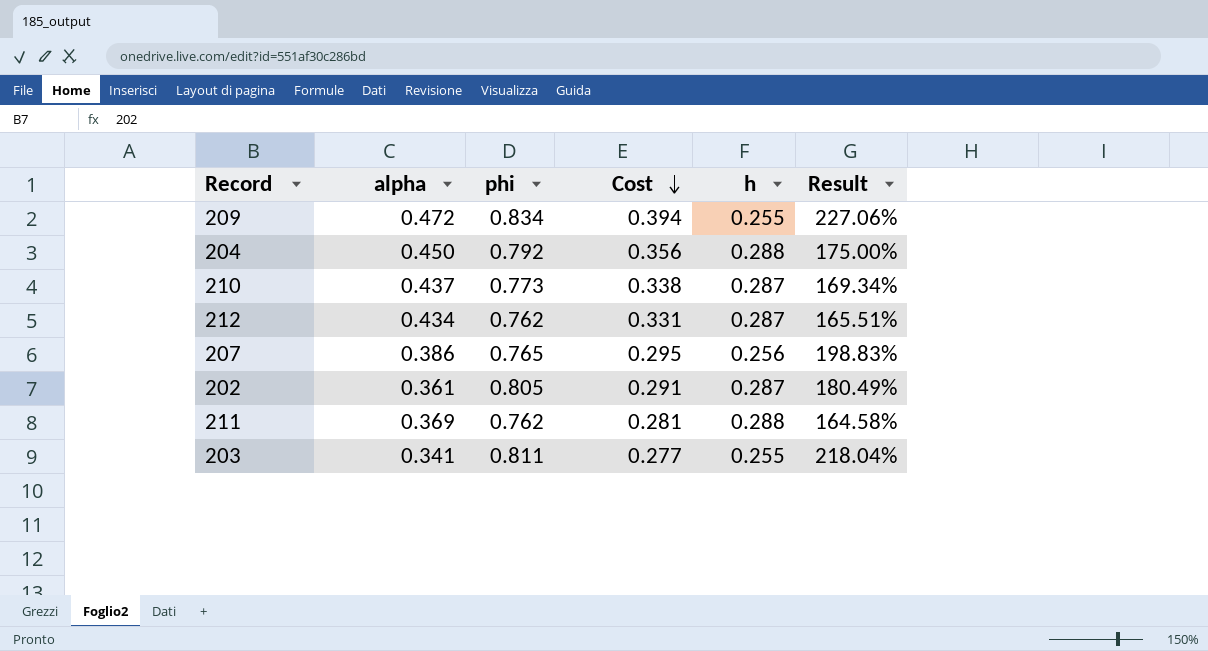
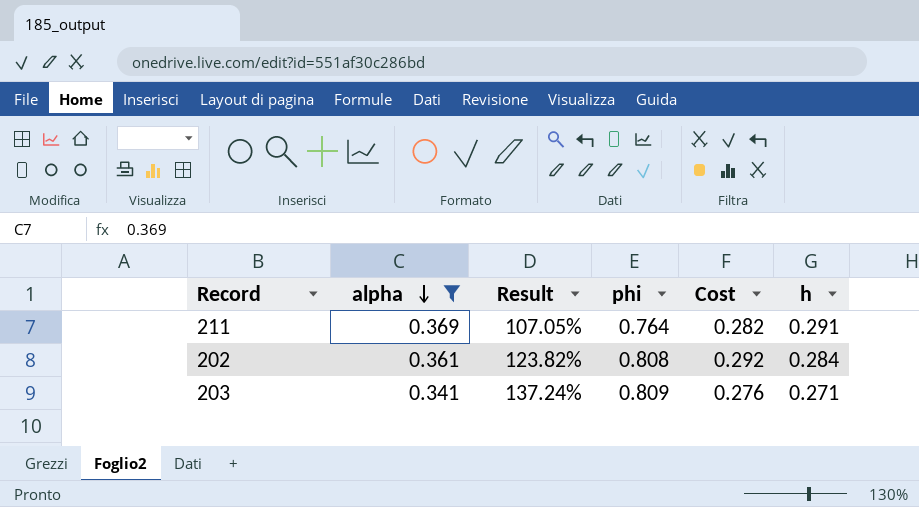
filter: none -> alpha <= 0.369
row order: Cost descending -> alpha descending
column Result | formula: ([phi] - [h]) / [h] -> ([phi] - [alpha]) / [alpha]
column Result | position: 6 -> 3
211 | phi: 0.762 -> 0.764
211 | Cost: 0.281 -> 0.282
211 | h: 0.288 -> 0.291
202 | phi: 0.805 -> 0.808
202 | Cost: 0.291 -> 0.292
202 | h: 0.287 -> 0.284
203 | phi: 0.811 -> 0.809
203 | Cost: 0.277 -> 0.276
203 | h: 0.255 -> 0.271

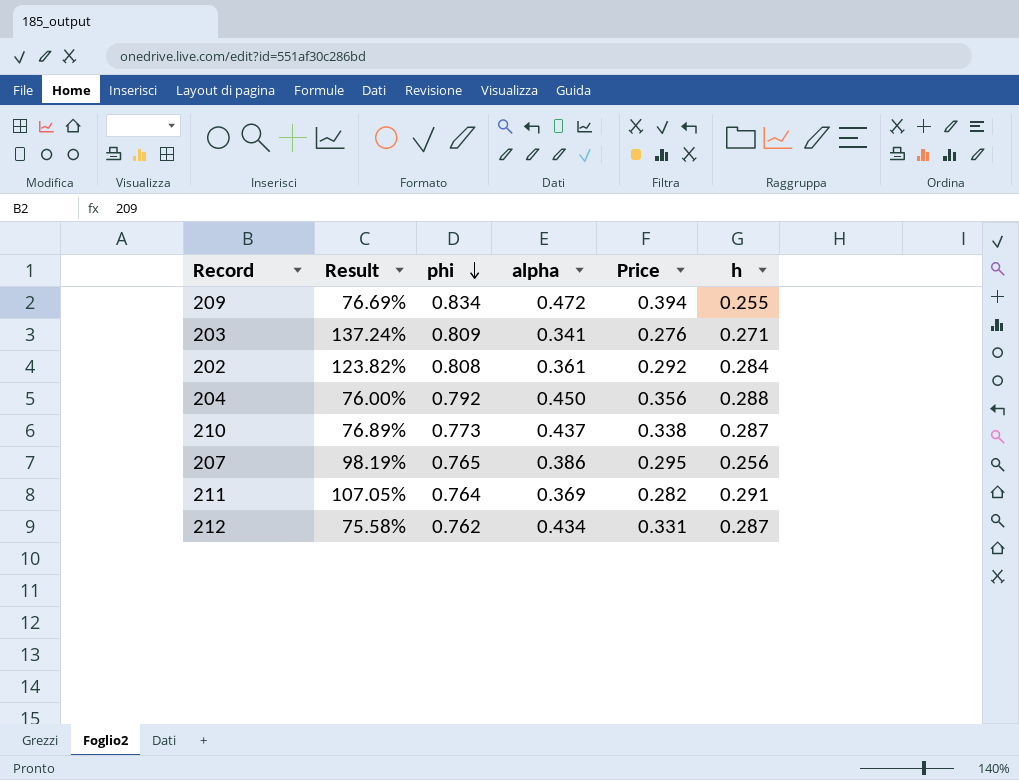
filter: alpha <= 0.369 -> none
row order: alpha descending -> phi descending
column alpha | position: 2 -> 4
column name: Cost -> Price

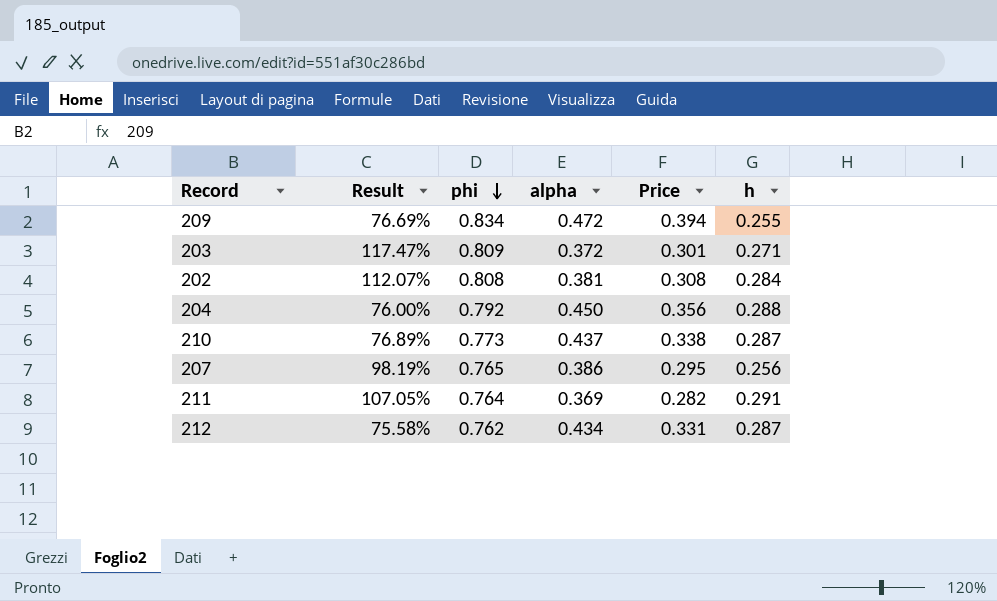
203 | Result: 137.24% -> 117.47%
203 | alpha: 0.341 -> 0.372
203 | Price: 0.276 -> 0.301
202 | Result: 123.82% -> 112.07%
202 | alpha: 0.361 -> 0.381
202 | Price: 0.292 -> 0.308

